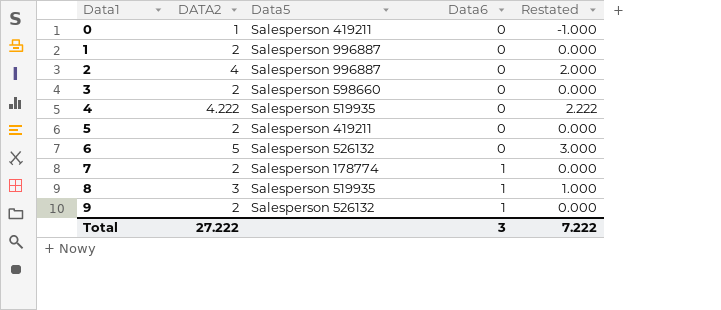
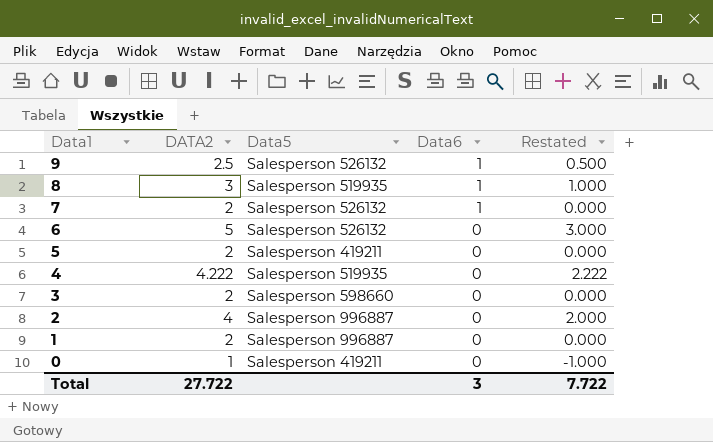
row order: Data1 ascending -> Data1 descending
9 | DATA2: 2 -> 2.5
9 | Restated: 0.000 -> 0.500
7 | Data5: Salesperson 178774 -> Salesperson 526132
Total | DATA2: 27.222 -> 27.722
Total | Restated: 7.222 -> 7.722

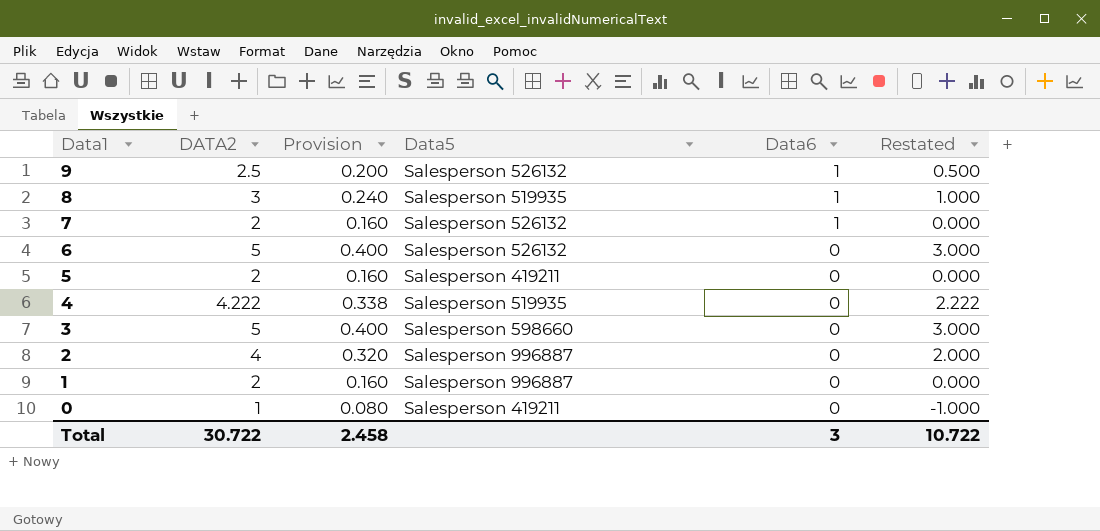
column Provision | formula: none -> [DATA2] * 0.08
3 | DATA2: 2 -> 5
3 | Restated: 0.000 -> 3.000
Total | DATA2: 27.722 -> 30.722
Total | Restated: 7.722 -> 10.722

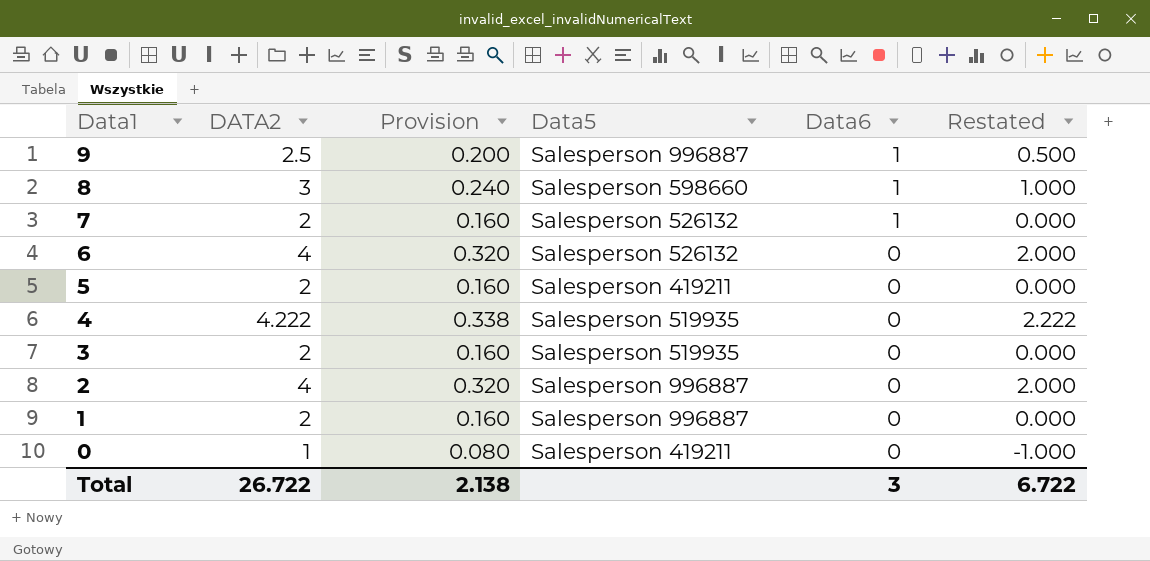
9 | Data5: Salesperson 526132 -> Salesperson 996887
8 | Data5: Salesperson 519935 -> Salesperson 598660
6 | DATA2: 5 -> 4
6 | Provision: 0.400 -> 0.320
6 | Restated: 3.000 -> 2.000
3 | DATA2: 5 -> 2
3 | Provision: 0.400 -> 0.160
3 | Data5: Salesperson 598660 -> Salesperson 519935
3 | Restated: 3.000 -> 0.000
Total | DATA2: 30.722 -> 26.722
Total | Provision: 2.458 -> 2.138
Total | Restated: 10.722 -> 6.722

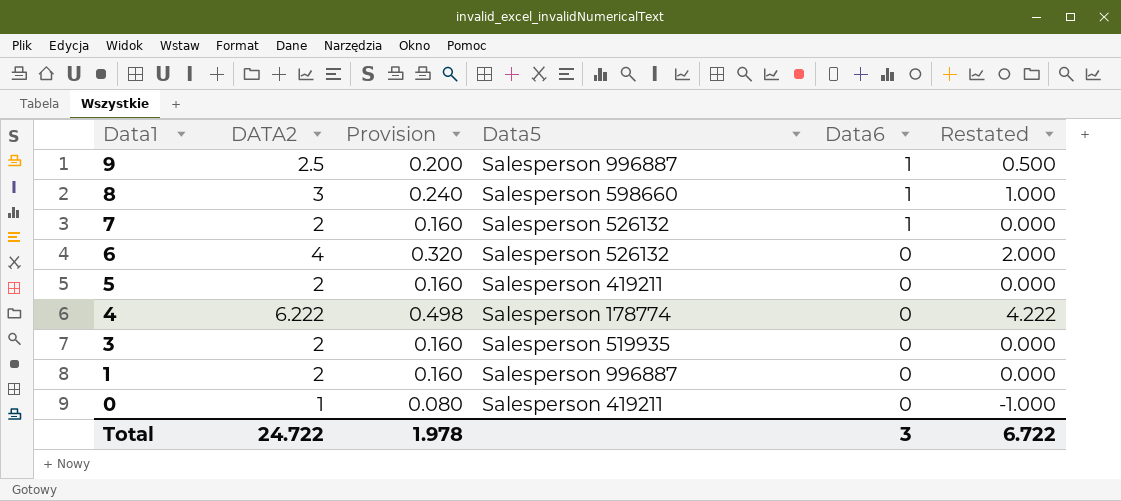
row 2: 4 | 0.320 | Salesperson 996887 | 0 | 2.000 -> none
4 | DATA2: 4.222 -> 6.222
4 | Provision: 0.338 -> 0.498
4 | Data5: Salesperson 519935 -> Salesperson 178774
4 | Restated: 2.222 -> 4.222
Total | DATA2: 26.722 -> 24.722
Total | Provision: 2.138 -> 1.978

